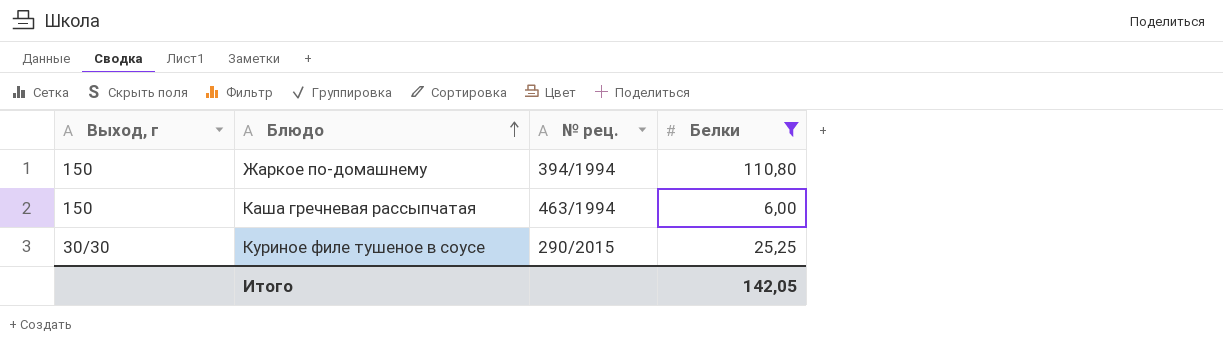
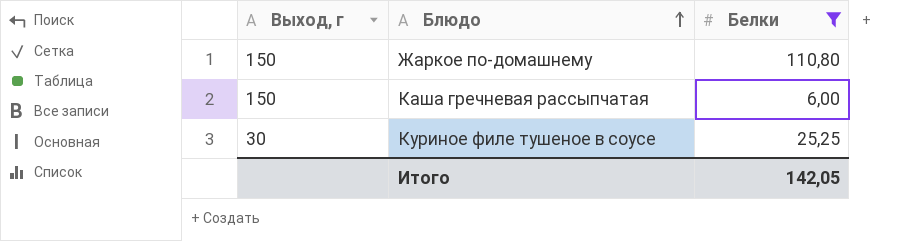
column № рец. | position: 3 -> none
Куриное филе тушеное в соусе | Выход, г: 30/30 -> 30

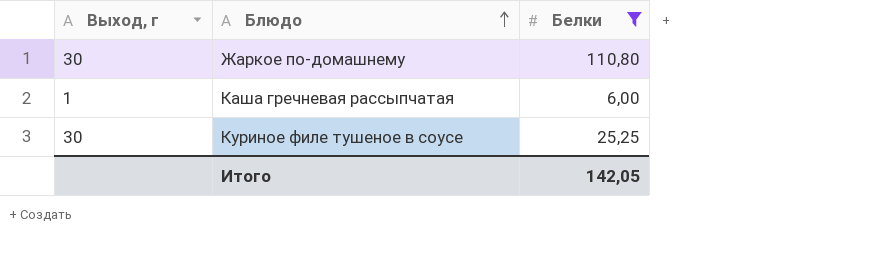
Жаркое по-домашнему | Выход, г: 150 -> 30
Каша гречневая рассыпчатая | Выход, г: 150 -> 1

